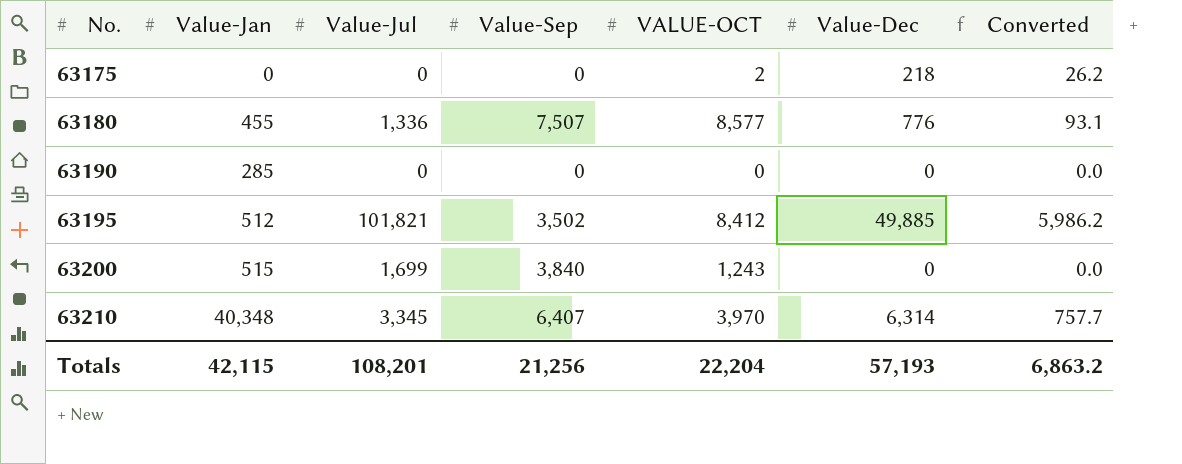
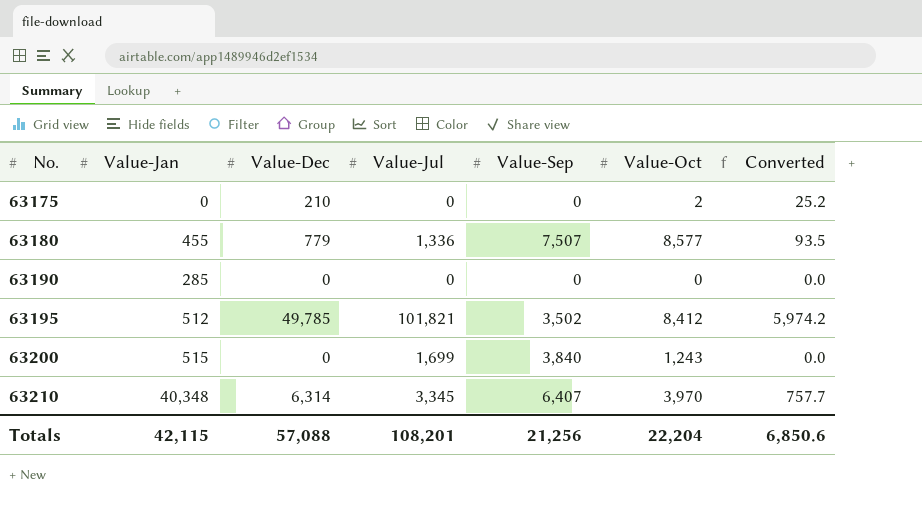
column Value-Dec | position: 6 -> 3
column name: VALUE-OCT -> Value-Oct
63175 | Value-Dec: 218 -> 210
63175 | Converted: 26.2 -> 25.2
63180 | Value-Dec: 776 -> 779
63180 | Converted: 93.1 -> 93.5
63195 | Value-Dec: 49,885 -> 49,785
63195 | Converted: 5,986.2 -> 5,974.2
Totals | Value-Dec: 57,193 -> 57,088
Totals | Converted: 6,863.2 -> 6,850.6

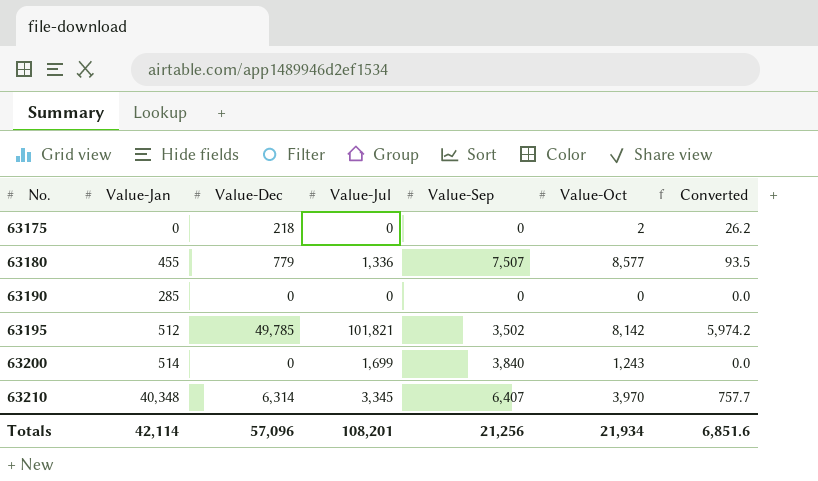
63175 | Value-Dec: 210 -> 218
63175 | Converted: 25.2 -> 26.2
63195 | Value-Oct: 8,412 -> 8,142
63200 | Value-Jan: 515 -> 514
Totals | Value-Jan: 42,115 -> 42,114
Totals | Value-Dec: 57,088 -> 57,096
Totals | Value-Oct: 22,204 -> 21,934
Totals | Converted: 6,850.6 -> 6,851.6

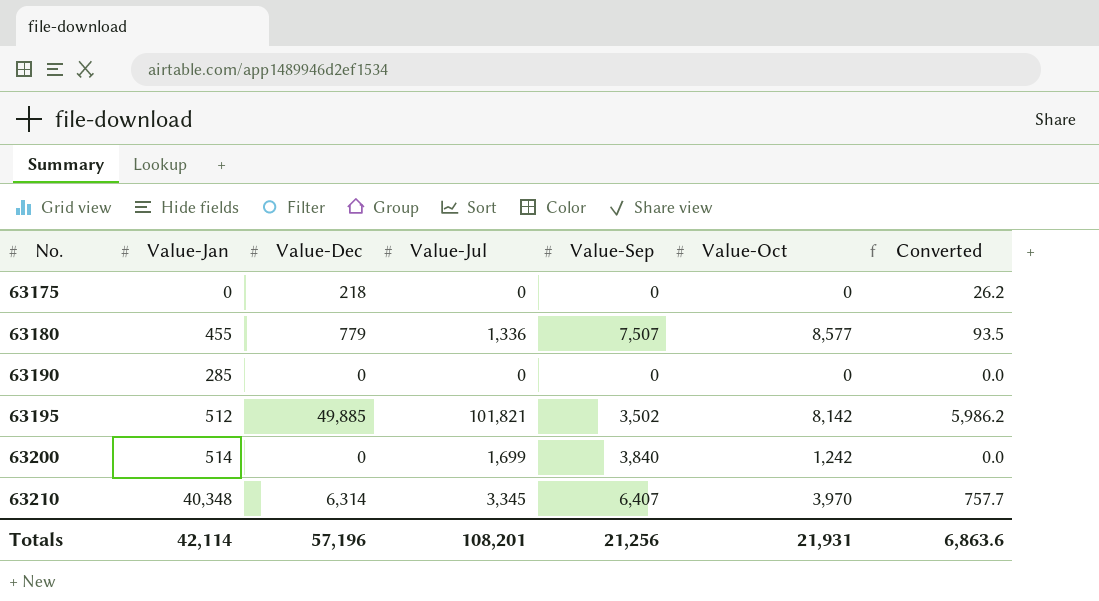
63175 | Value-Oct: 2 -> 0
63195 | Value-Dec: 49,785 -> 49,885
63195 | Converted: 5,974.2 -> 5,986.2
63200 | Value-Oct: 1,243 -> 1,242
Totals | Value-Dec: 57,096 -> 57,196
Totals | Value-Oct: 21,934 -> 21,931
Totals | Converted: 6,851.6 -> 6,863.6

